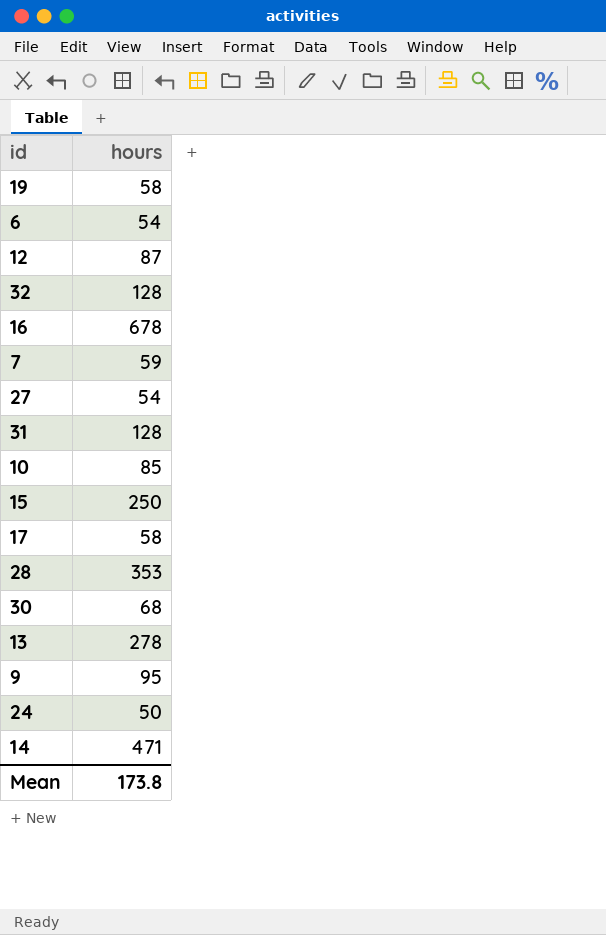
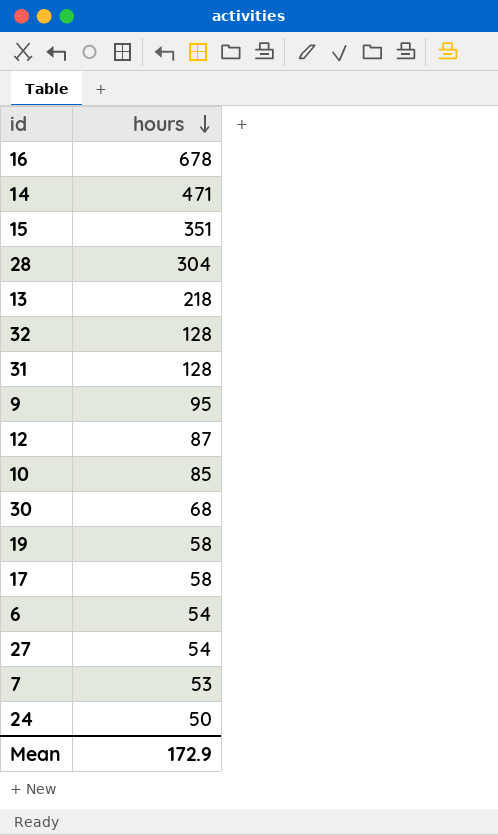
row order: none -> hours descending
15 | hours: 250 -> 351
28 | hours: 353 -> 304
13 | hours: 278 -> 218
7 | hours: 59 -> 53
Mean | hours: 173.8 -> 172.9

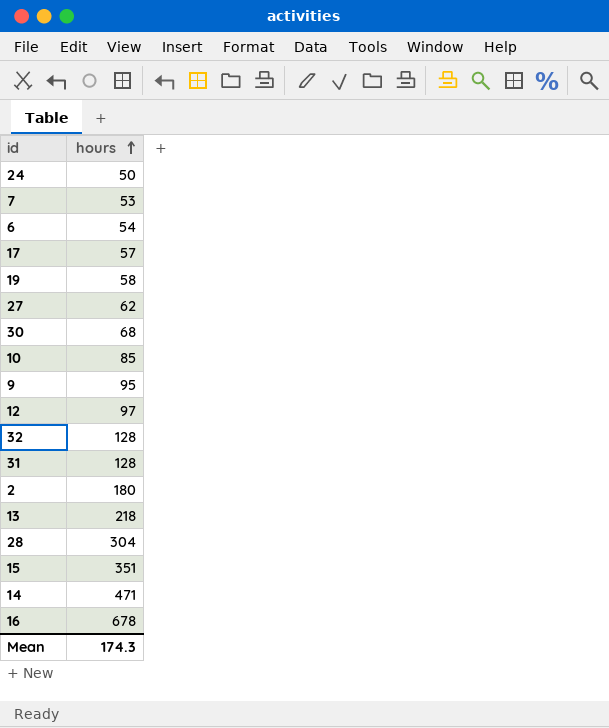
row order: hours descending -> hours ascending
17 | hours: 58 -> 57
27 | hours: 54 -> 62
12 | hours: 87 -> 97
row 2: none -> 180
Mean | hours: 172.9 -> 174.3

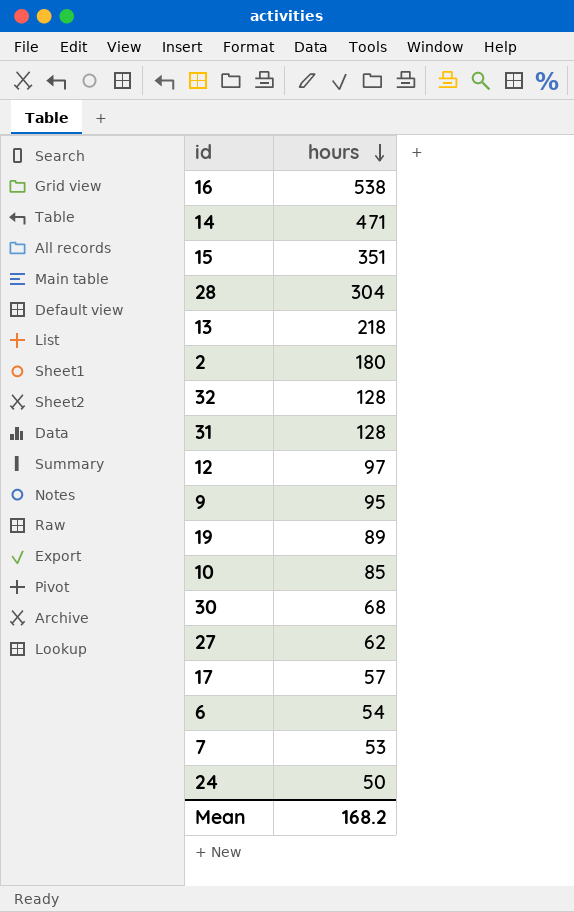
row order: hours ascending -> hours descending
16 | hours: 678 -> 538
19 | hours: 58 -> 89
Mean | hours: 174.3 -> 168.2

